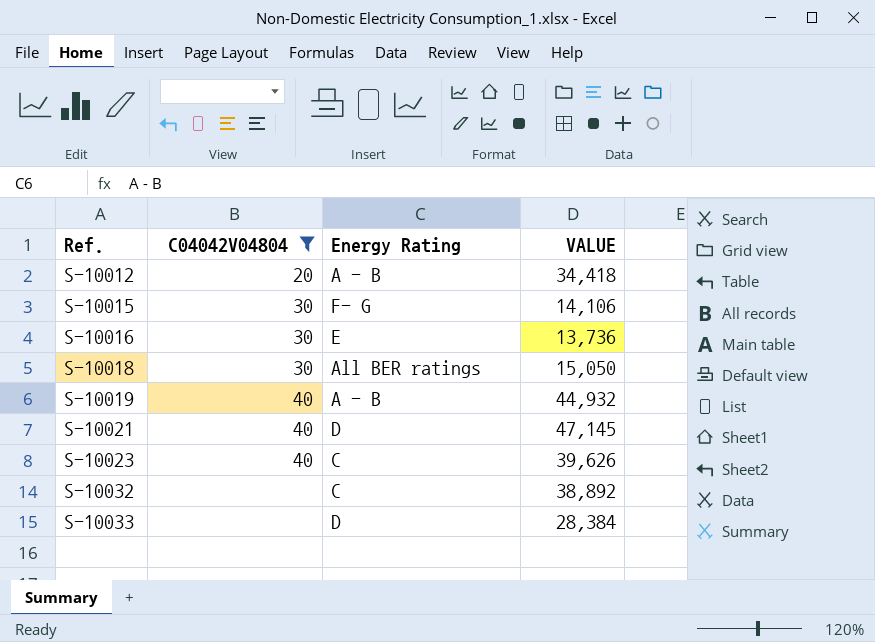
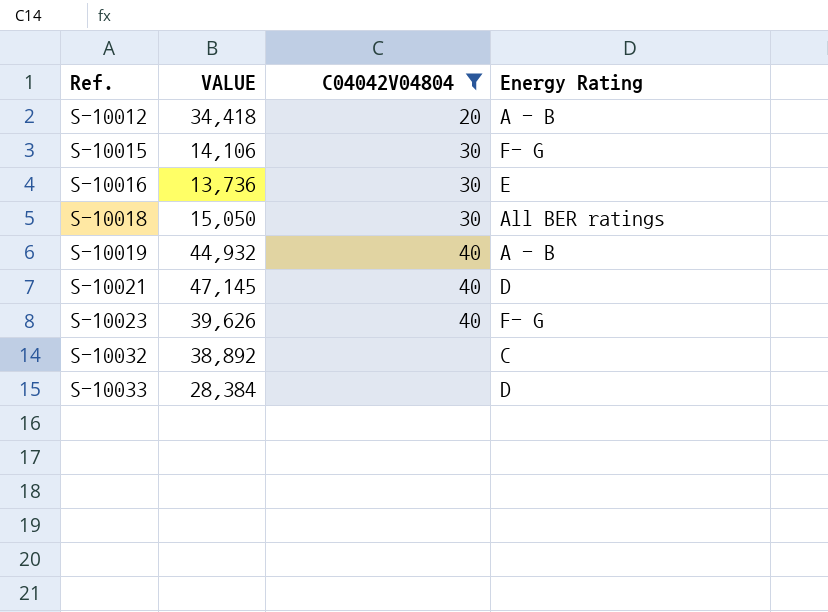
column VALUE | position: 4 -> 2
S-10023 | Energy Rating: C -> F- G

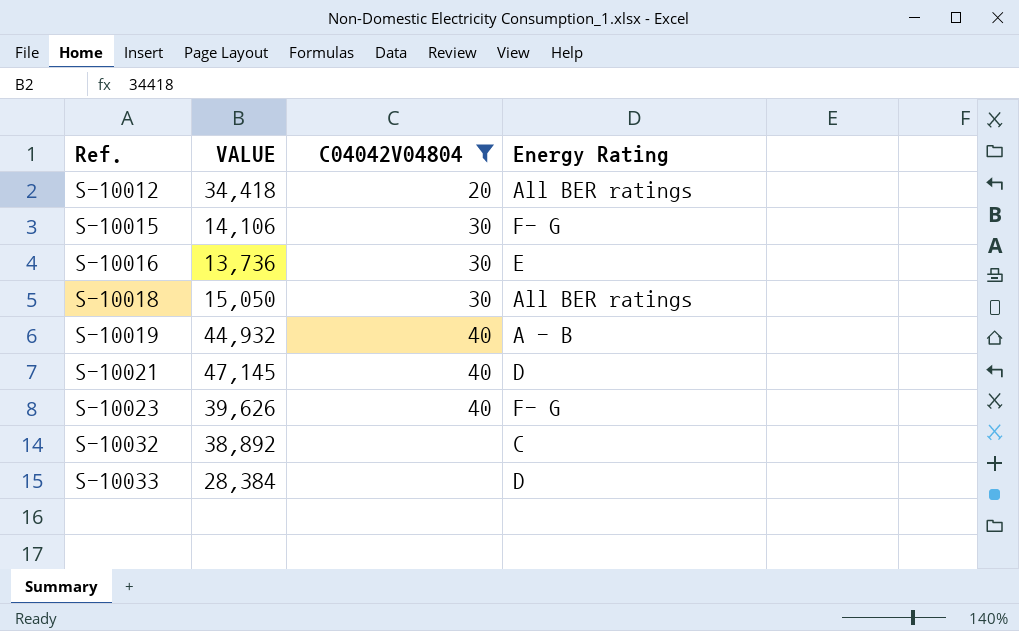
S-10012 | Energy Rating: A - B -> All BER ratings

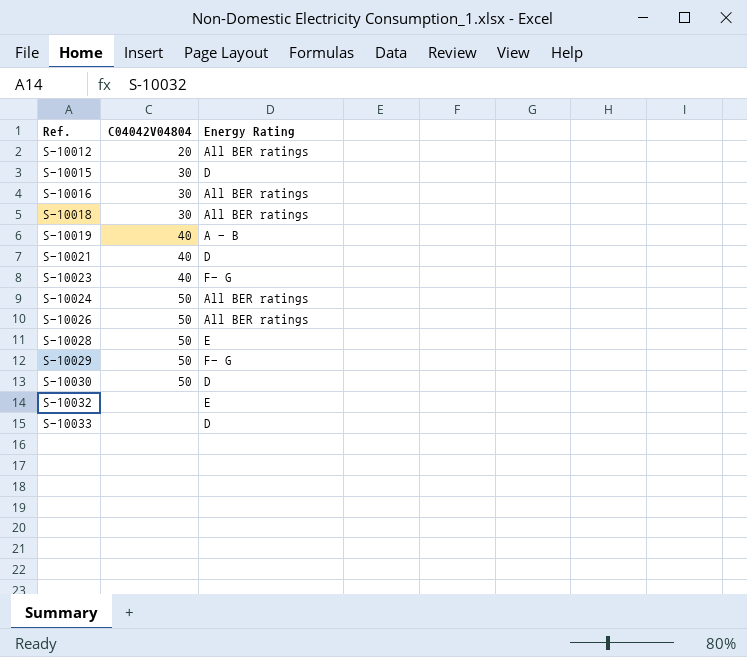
filter: C04042V04804 != 50 -> none
column VALUE | position: 2 -> none
S-10015 | Energy Rating: F- G -> D
S-10016 | Energy Rating: E -> All BER ratings
S-10032 | Energy Rating: C -> E

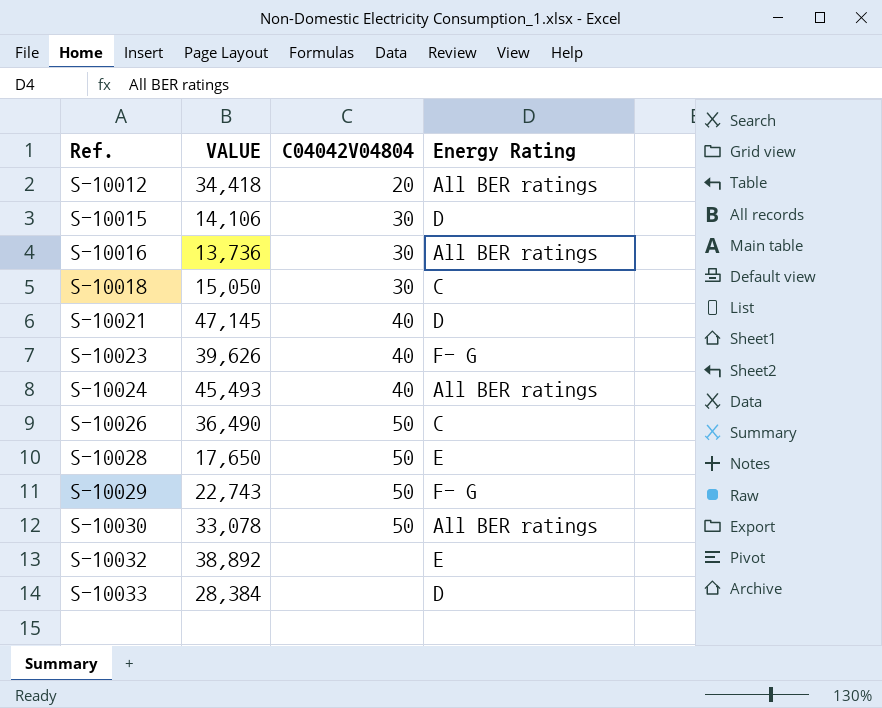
column VALUE | position: none -> 2
row S-10019: 40 | A - B -> none
S-10018 | Energy Rating: All BER ratings -> C
S-10024 | C04042V04804: 50 -> 40
S-10026 | Energy Rating: All BER ratings -> C
S-10030 | Energy Rating: D -> All BER ratings

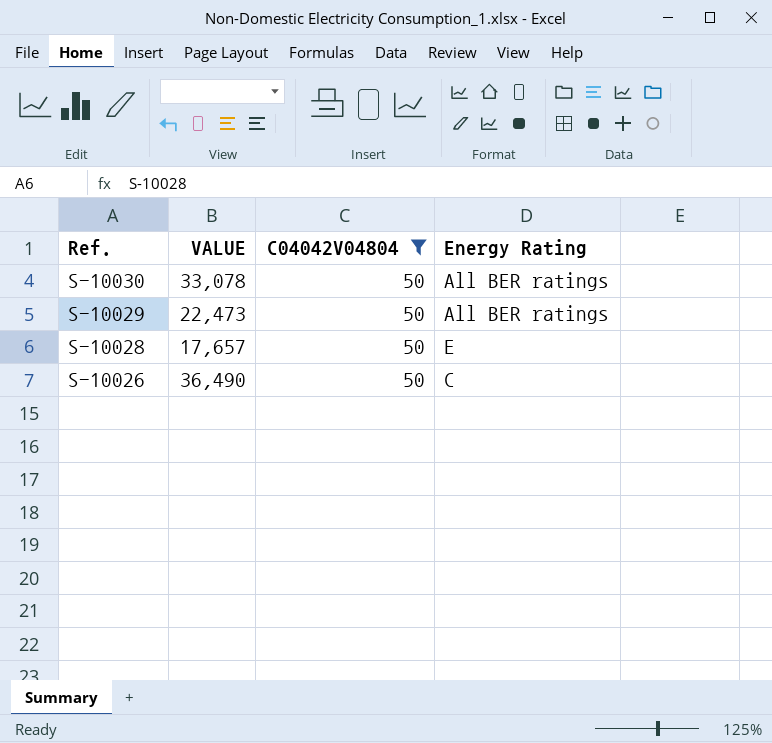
filter: none -> C04042V04804 = 50
row order: Ref. ascending -> Ref. descending
S-10029 | VALUE: 22,743 -> 22,473
S-10029 | Energy Rating: F- G -> All BER ratings
S-10028 | VALUE: 17,650 -> 17,657

